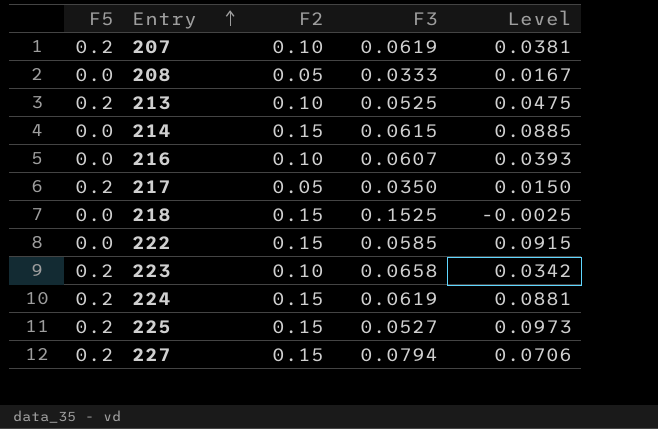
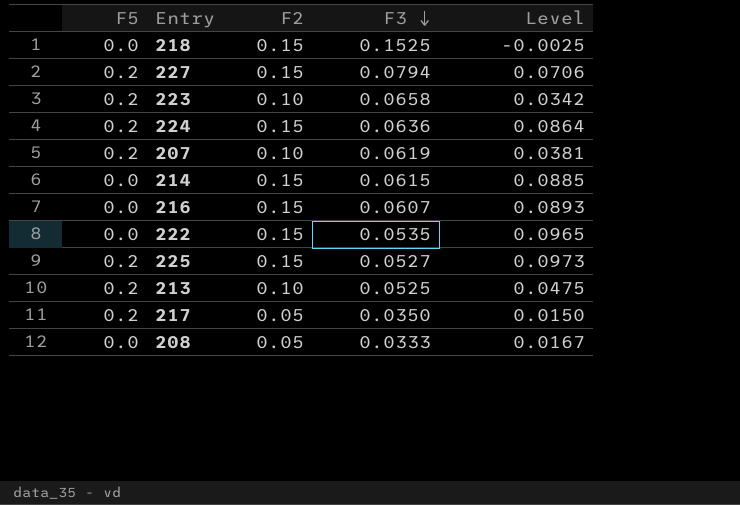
row order: Entry ascending -> F3 descending
224 | F3: 0.0619 -> 0.0636
224 | Level: 0.0881 -> 0.0864
216 | F2: 0.10 -> 0.15
216 | Level: 0.0393 -> 0.0893
222 | F3: 0.0585 -> 0.0535
222 | Level: 0.0915 -> 0.0965

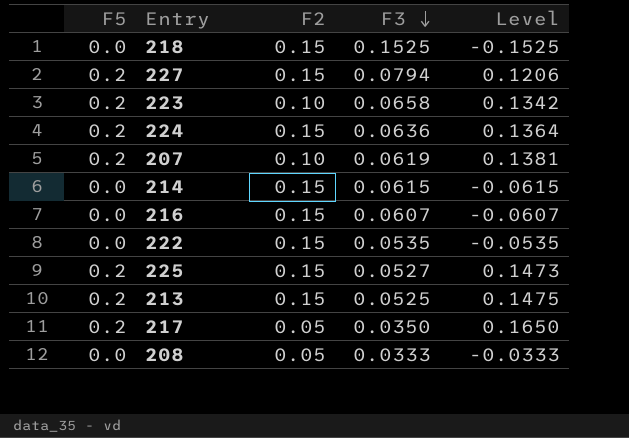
column Level | formula: [F2] - [F3] -> [F5] - [F3]
213 | F2: 0.10 -> 0.15

